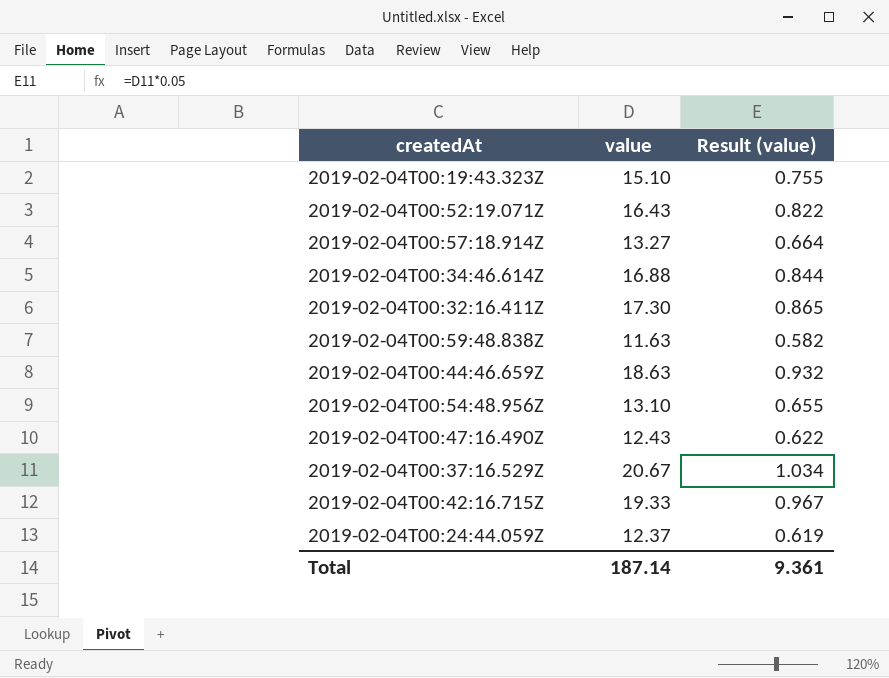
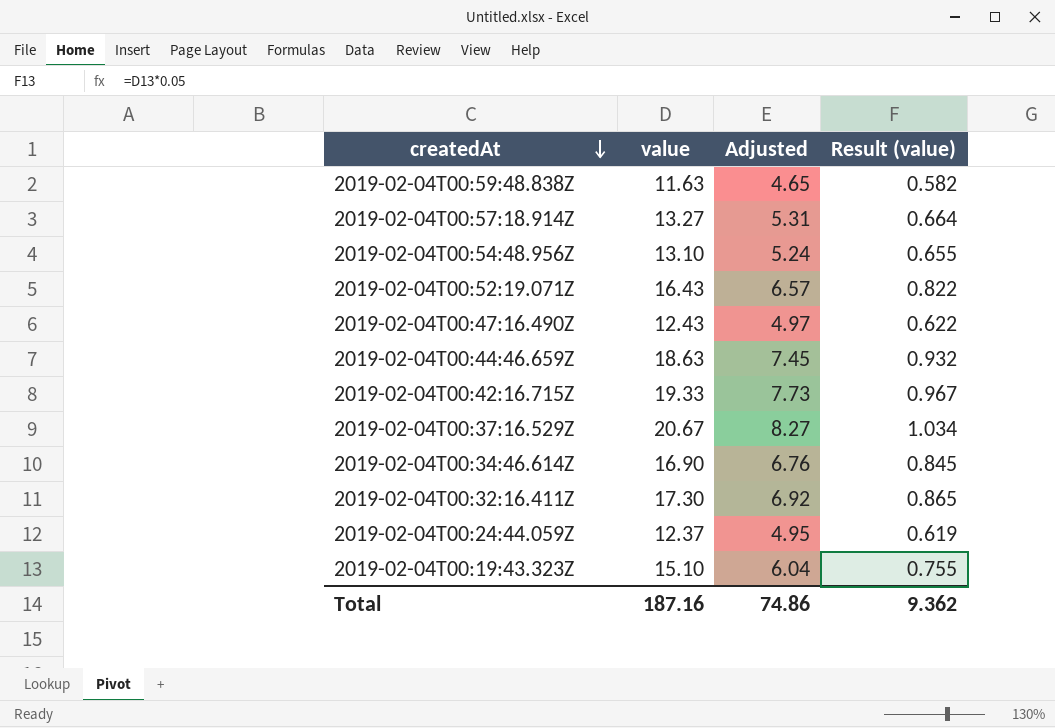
row order: none -> createdAt descending
column Adjusted | formula: none -> [value] * 0.4
2019-02-04T00:34:46.614Z | value: 16.88 -> 16.90
2019-02-04T00:34:46.614Z | Result (value): 0.844 -> 0.845
Total | value: 187.14 -> 187.16
Total | Result (value): 9.361 -> 9.362

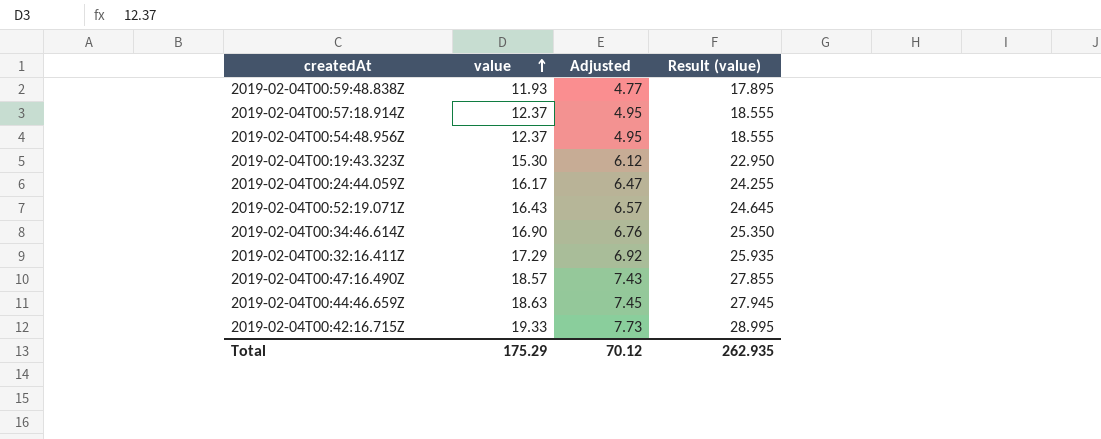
row order: createdAt descending -> value ascending
column Result (value) | formula: [value] * 0.05 -> [value] * 1.5
row 2019-02-04T00:37:16.529Z: 20.67 | 8.27 | 1.034 -> none
2019-02-04T00:59:48.838Z | value: 11.63 -> 11.93
2019-02-04T00:59:48.838Z | Adjusted: 4.65 -> 4.77
2019-02-04T00:57:18.914Z | value: 13.27 -> 12.37
2019-02-04T00:57:18.914Z | Adjusted: 5.31 -> 4.95
2019-02-04T00:54:48.956Z | value: 13.10 -> 12.37
2019-02-04T00:54:48.956Z | Adjusted: 5.24 -> 4.95
2019-02-04T00:19:43.323Z | value: 15.10 -> 15.30
2019-02-04T00:19:43.323Z | Adjusted: 6.04 -> 6.12
2019-02-04T00:24:44.059Z | value: 12.37 -> 16.17
2019-02-04T00:24:44.059Z | Adjusted: 4.95 -> 6.47
2019-02-04T00:32:16.411Z | value: 17.30 -> 17.29
2019-02-04T00:47:16.490Z | value: 12.43 -> 18.57
2019-02-04T00:47:16.490Z | Adjusted: 4.97 -> 7.43
Total | value: 187.16 -> 175.29
Total | Adjusted: 74.86 -> 70.12
Total | Result (value): 9.362 -> 262.935

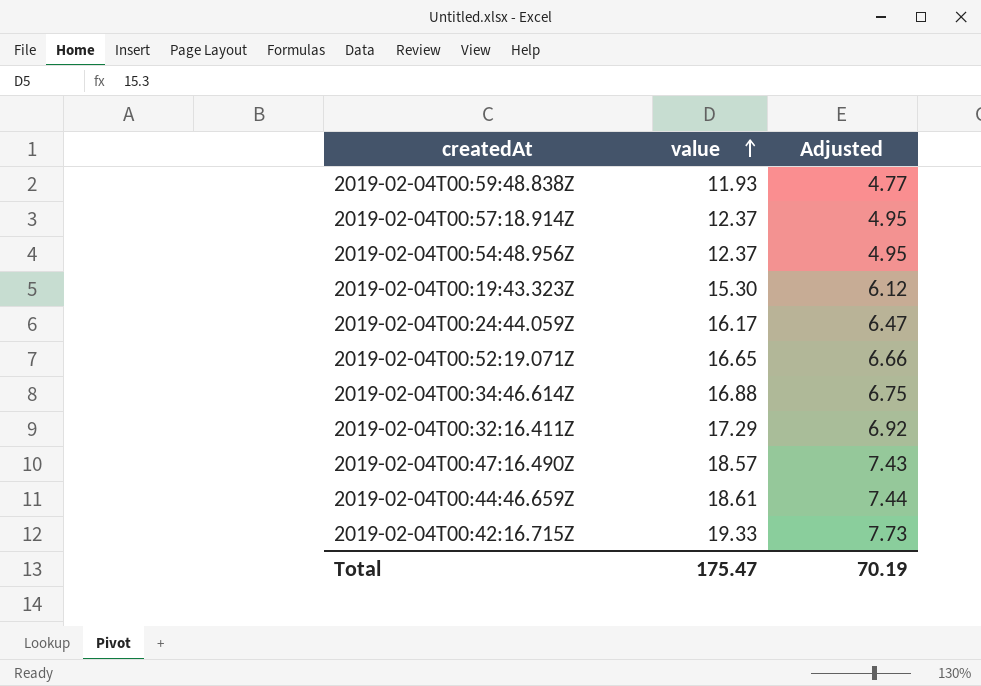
column Result (value) | formula: [value] * 1.5 -> none
2019-02-04T00:52:19.071Z | value: 16.43 -> 16.65
2019-02-04T00:52:19.071Z | Adjusted: 6.57 -> 6.66
2019-02-04T00:34:46.614Z | value: 16.90 -> 16.88
2019-02-04T00:34:46.614Z | Adjusted: 6.76 -> 6.75
2019-02-04T00:44:46.659Z | value: 18.63 -> 18.61
2019-02-04T00:44:46.659Z | Adjusted: 7.45 -> 7.44
Total | value: 175.29 -> 175.47
Total | Adjusted: 70.12 -> 70.19

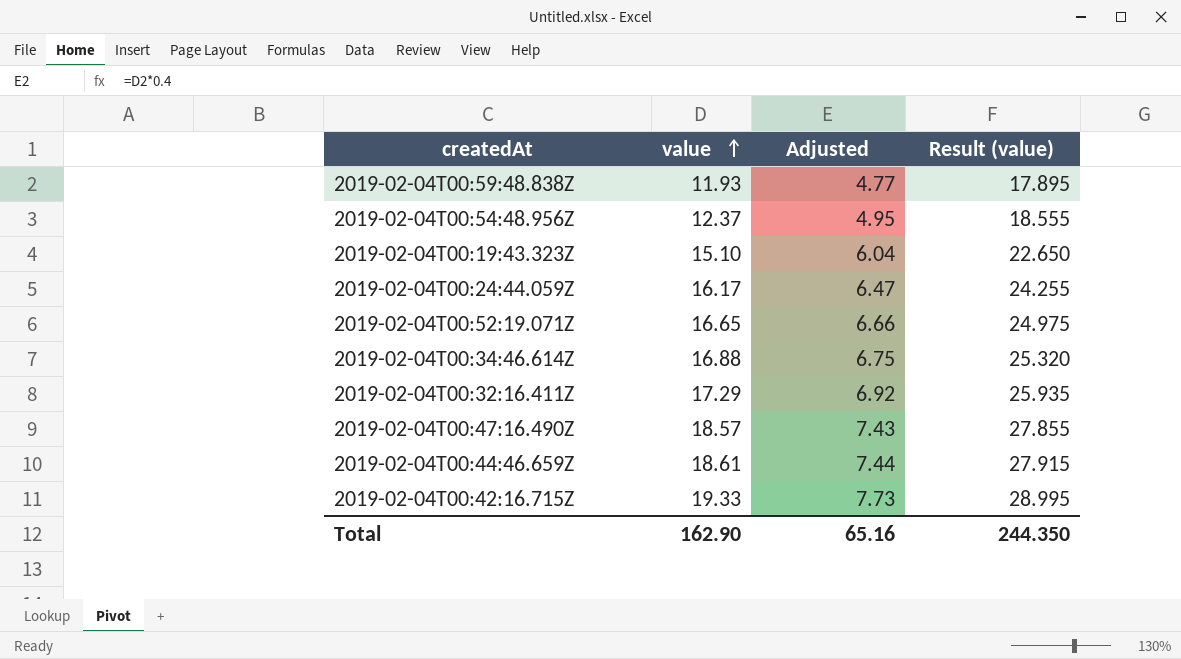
column Result (value) | formula: none -> [value] * 1.5
row 2019-02-04T00:57:18.914Z: 12.37 | 4.95 -> none
2019-02-04T00:19:43.323Z | value: 15.30 -> 15.10
2019-02-04T00:19:43.323Z | Adjusted: 6.12 -> 6.04
Total | value: 175.47 -> 162.90
Total | Adjusted: 70.19 -> 65.16

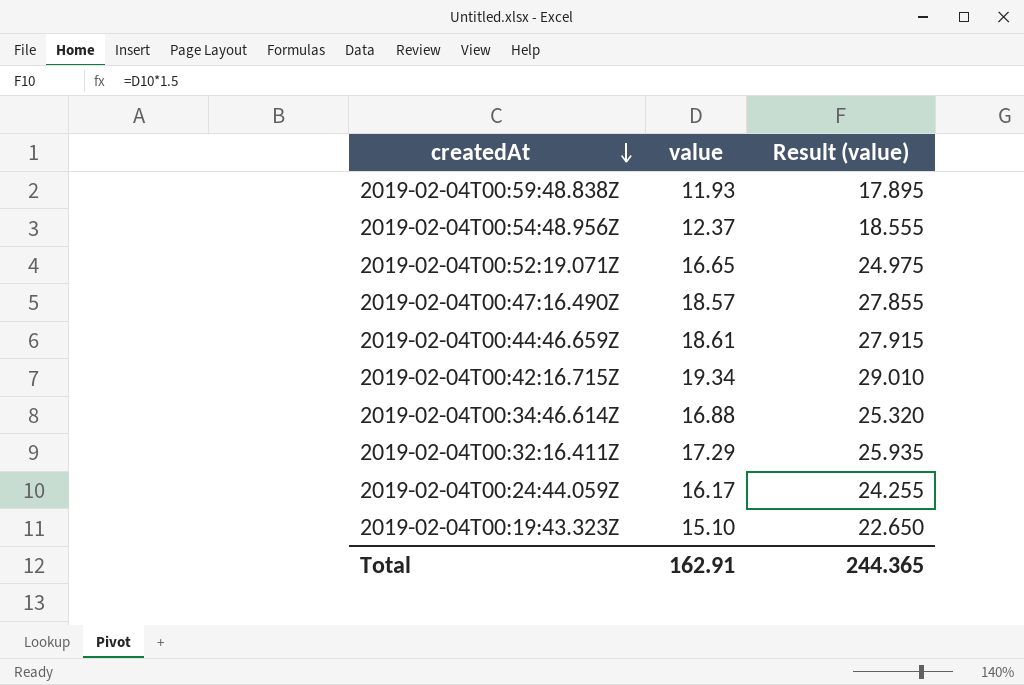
row order: value ascending -> createdAt descending
column Adjusted | formula: [value] * 0.4 -> none
2019-02-04T00:42:16.715Z | value: 19.33 -> 19.34
2019-02-04T00:42:16.715Z | Result (value): 28.995 -> 29.010
Total | value: 162.90 -> 162.91
Total | Result (value): 244.350 -> 244.365

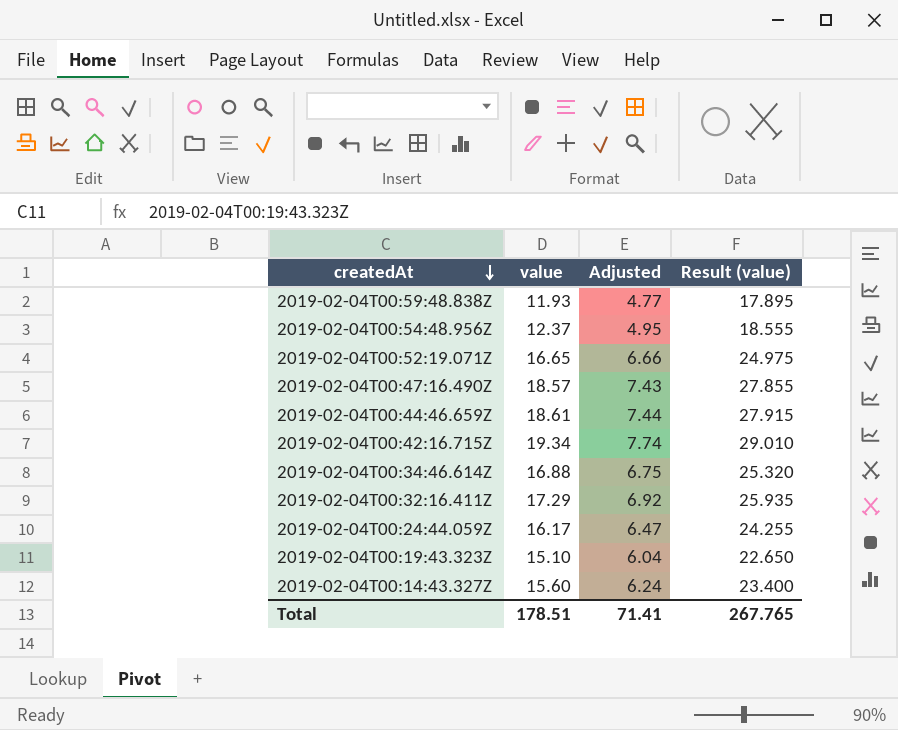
column Adjusted | formula: none -> [value] * 0.4
row 2019-02-04T00:14:43.327Z: none -> 15.60 | 6.24 | 23.400
Total | value: 162.91 -> 178.51
Total | Result (value): 244.365 -> 267.765

